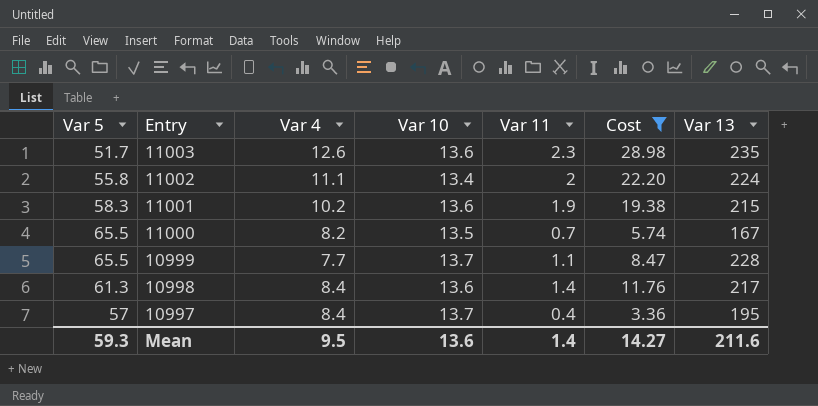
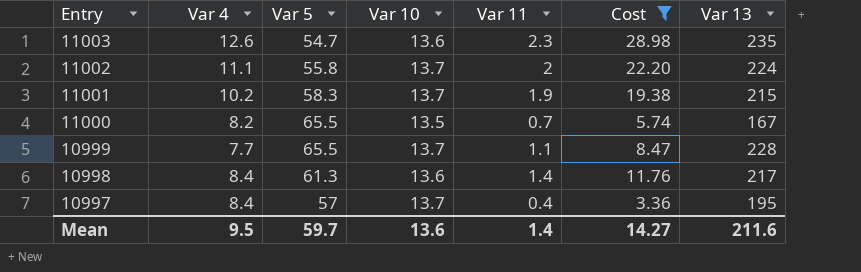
column Var 5 | position: 1 -> 3
11003 | Var 5: 51.7 -> 54.7
11002 | Var 10: 13.4 -> 13.7
11001 | Var 10: 13.6 -> 13.7
Mean | Var 5: 59.3 -> 59.7

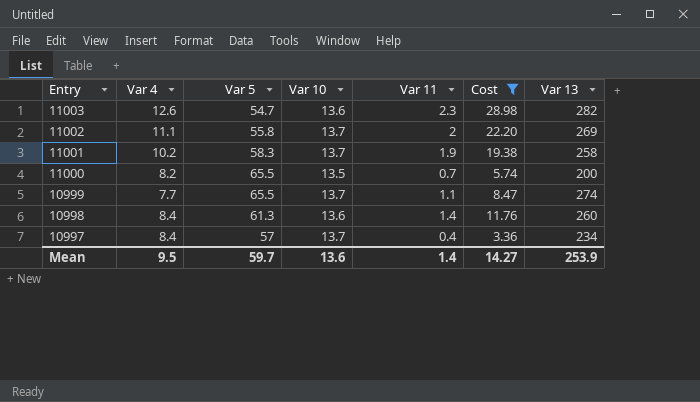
11003 | Var 13: 235 -> 282
11002 | Var 13: 224 -> 269
11001 | Var 13: 215 -> 258
11000 | Var 13: 167 -> 200
10999 | Var 13: 228 -> 274
10998 | Var 13: 217 -> 260
10997 | Var 13: 195 -> 234
Mean | Var 13: 211.6 -> 253.9

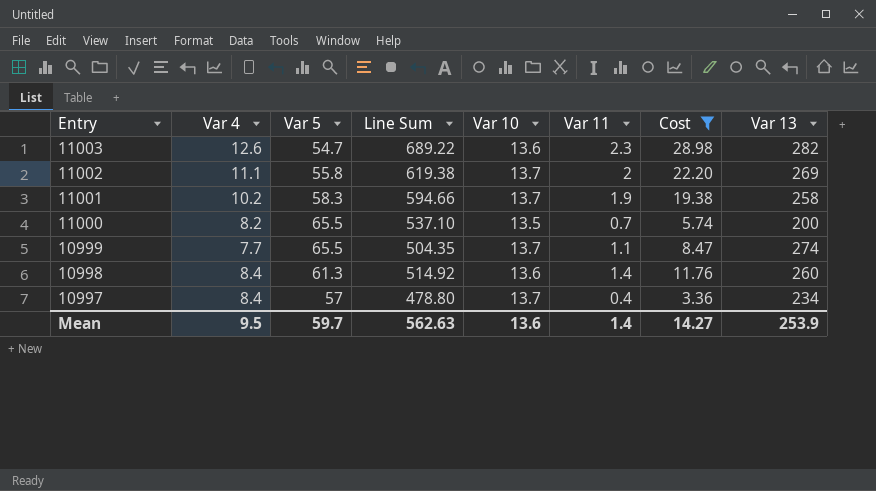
column Line Sum | formula: none -> [Var 4] * [Var 5]

